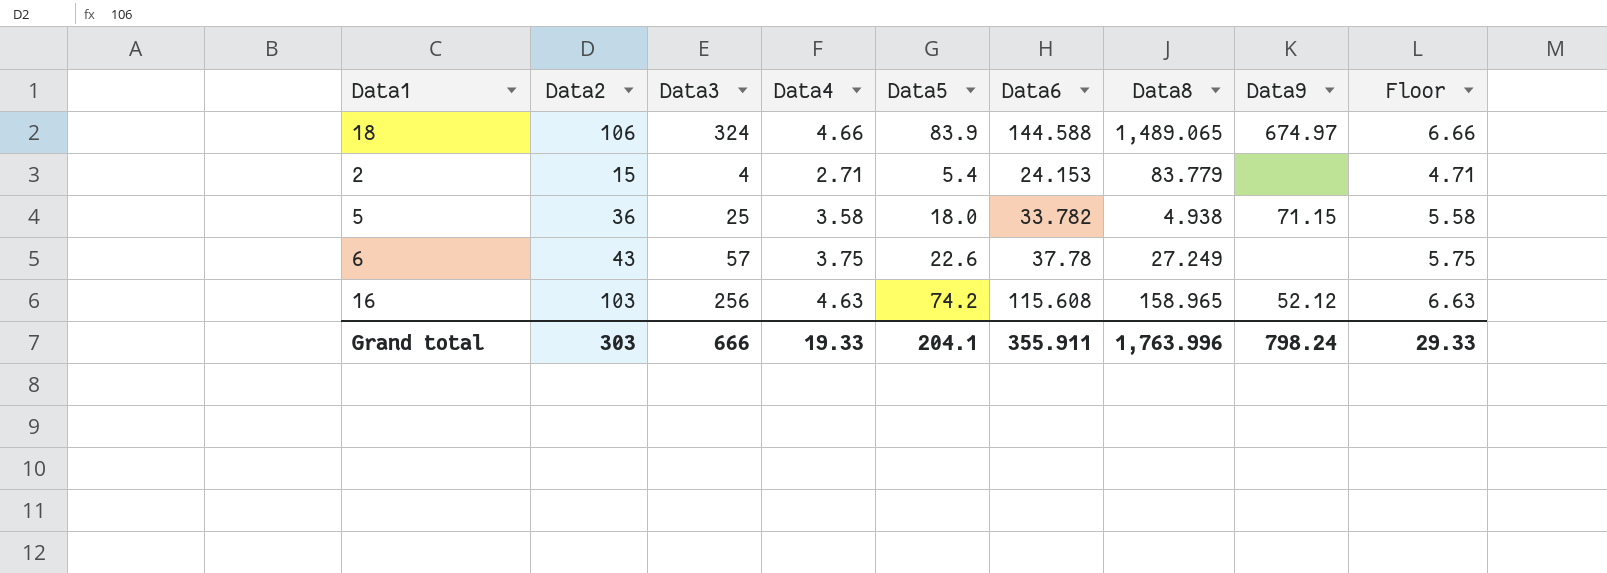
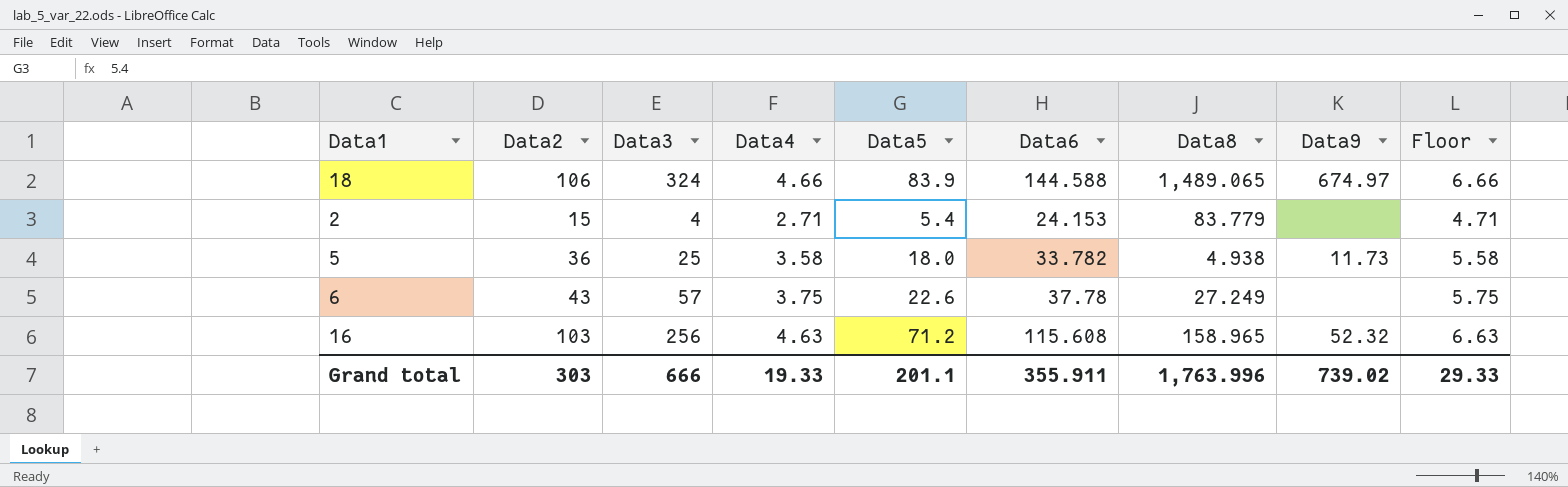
5 | Data9: 71.15 -> 11.73
16 | Data5: 74.2 -> 71.2
16 | Data9: 52.12 -> 52.32
Grand total | Data5: 204.1 -> 201.1
Grand total | Data9: 798.24 -> 739.02

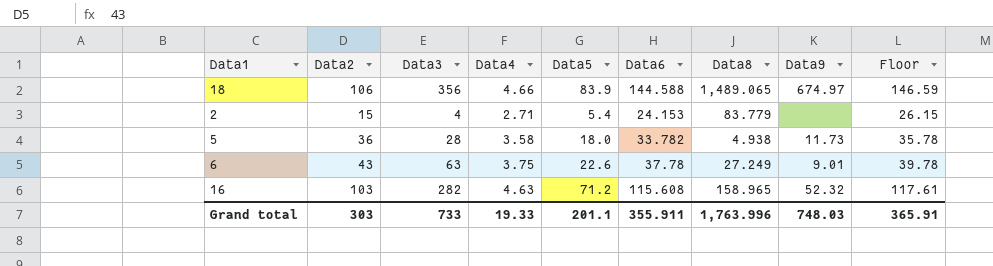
column Floor | formula: [Data4] + 2 -> [Data6] + 2
18 | Data3: 324 -> 356
5 | Data3: 25 -> 28
6 | Data3: 57 -> 63
6 | Data9: none -> 9.01
16 | Data3: 256 -> 282
Grand total | Data3: 666 -> 733
Grand total | Data9: 739.02 -> 748.03
Grand total | Floor: 29.33 -> 365.91

